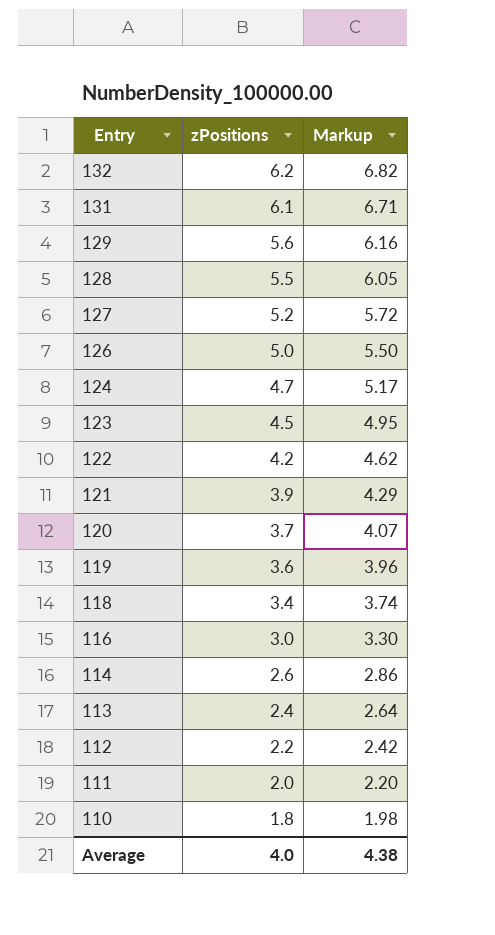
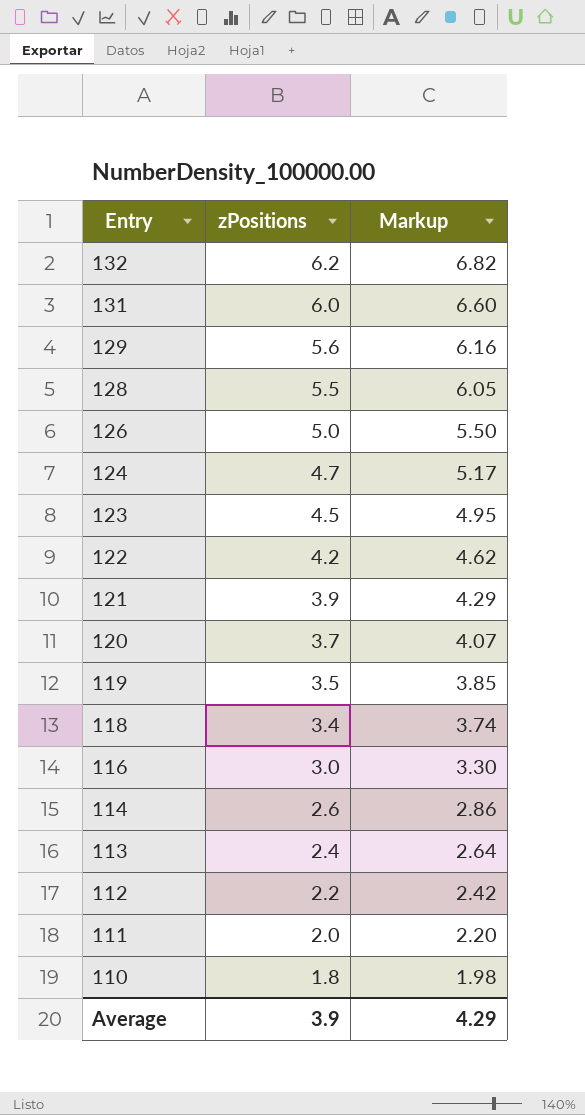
row 127: 5.2 | 5.72 -> none
131 | zPositions: 6.1 -> 6.0
131 | Markup: 6.71 -> 6.60
119 | zPositions: 3.6 -> 3.5
119 | Markup: 3.96 -> 3.85
Average | zPositions: 4.0 -> 3.9
Average | Markup: 4.38 -> 4.29

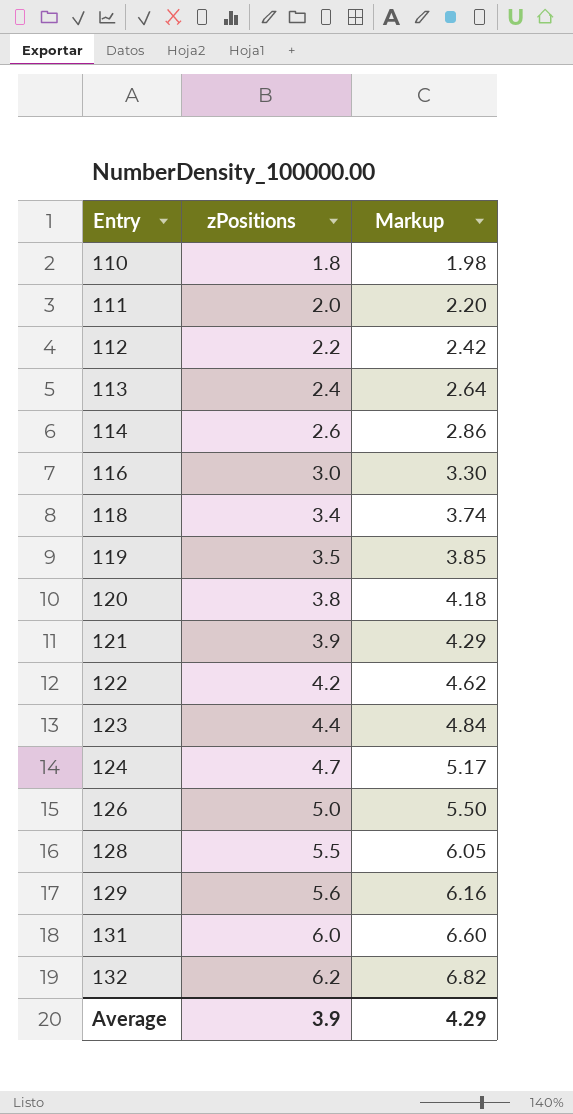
row order: Entry descending -> Entry ascending
120 | zPositions: 3.7 -> 3.8
120 | Markup: 4.07 -> 4.18
123 | zPositions: 4.5 -> 4.4
123 | Markup: 4.95 -> 4.84

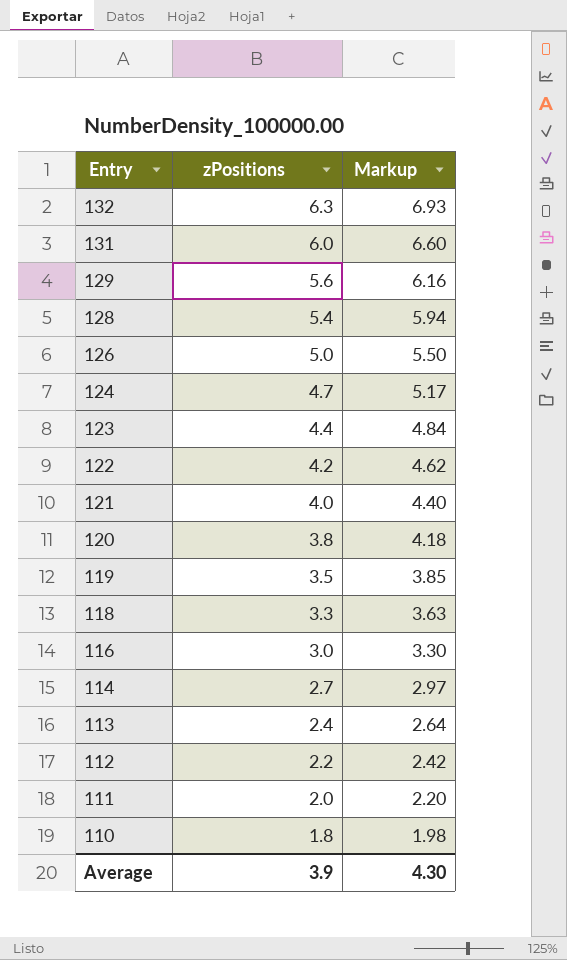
row order: Entry ascending -> Entry descending
132 | zPositions: 6.2 -> 6.3
132 | Markup: 6.82 -> 6.93
128 | zPositions: 5.5 -> 5.4
128 | Markup: 6.05 -> 5.94
121 | zPositions: 3.9 -> 4.0
121 | Markup: 4.29 -> 4.40
118 | zPositions: 3.4 -> 3.3
118 | Markup: 3.74 -> 3.63
114 | zPositions: 2.6 -> 2.7
114 | Markup: 2.86 -> 2.97
Average | Markup: 4.29 -> 4.30

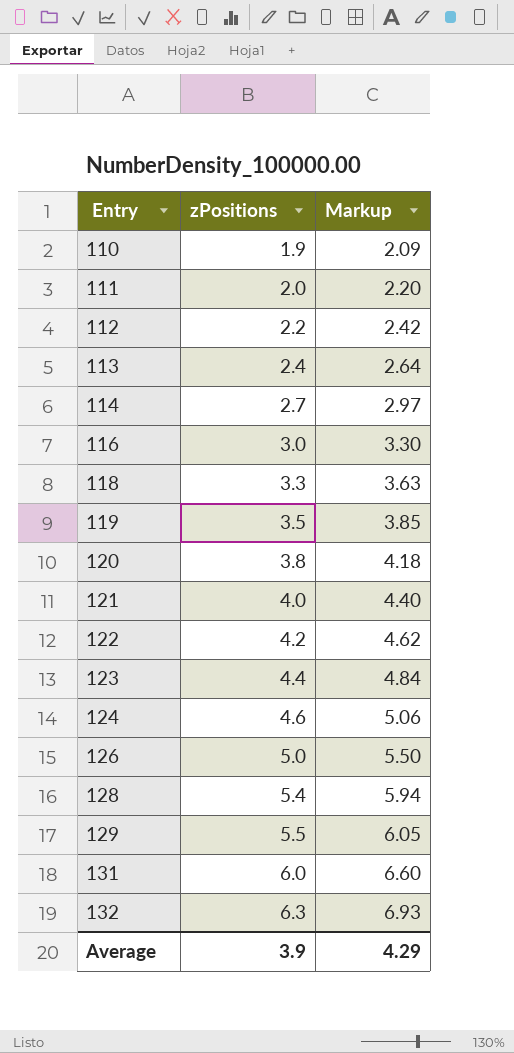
row order: Entry descending -> Entry ascending
110 | zPositions: 1.8 -> 1.9
110 | Markup: 1.98 -> 2.09
124 | zPositions: 4.7 -> 4.6
124 | Markup: 5.17 -> 5.06
129 | zPositions: 5.6 -> 5.5
129 | Markup: 6.16 -> 6.05
Average | Markup: 4.30 -> 4.29

